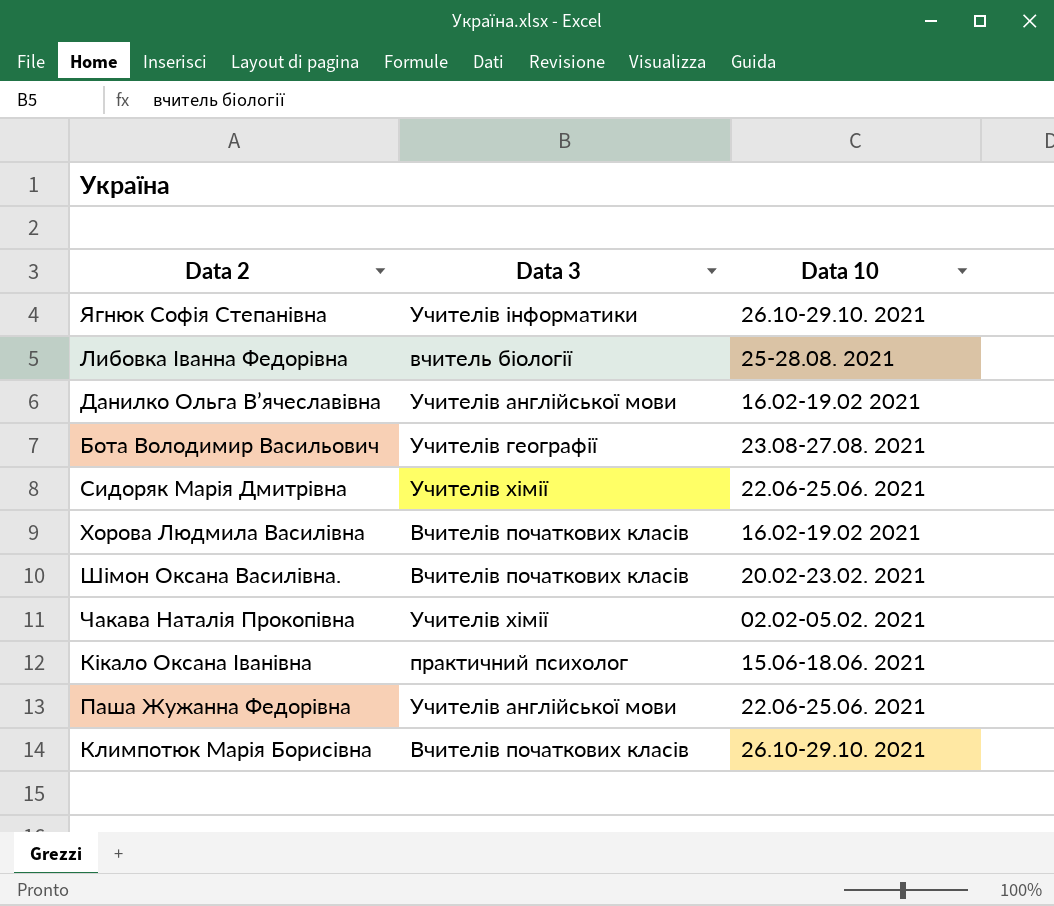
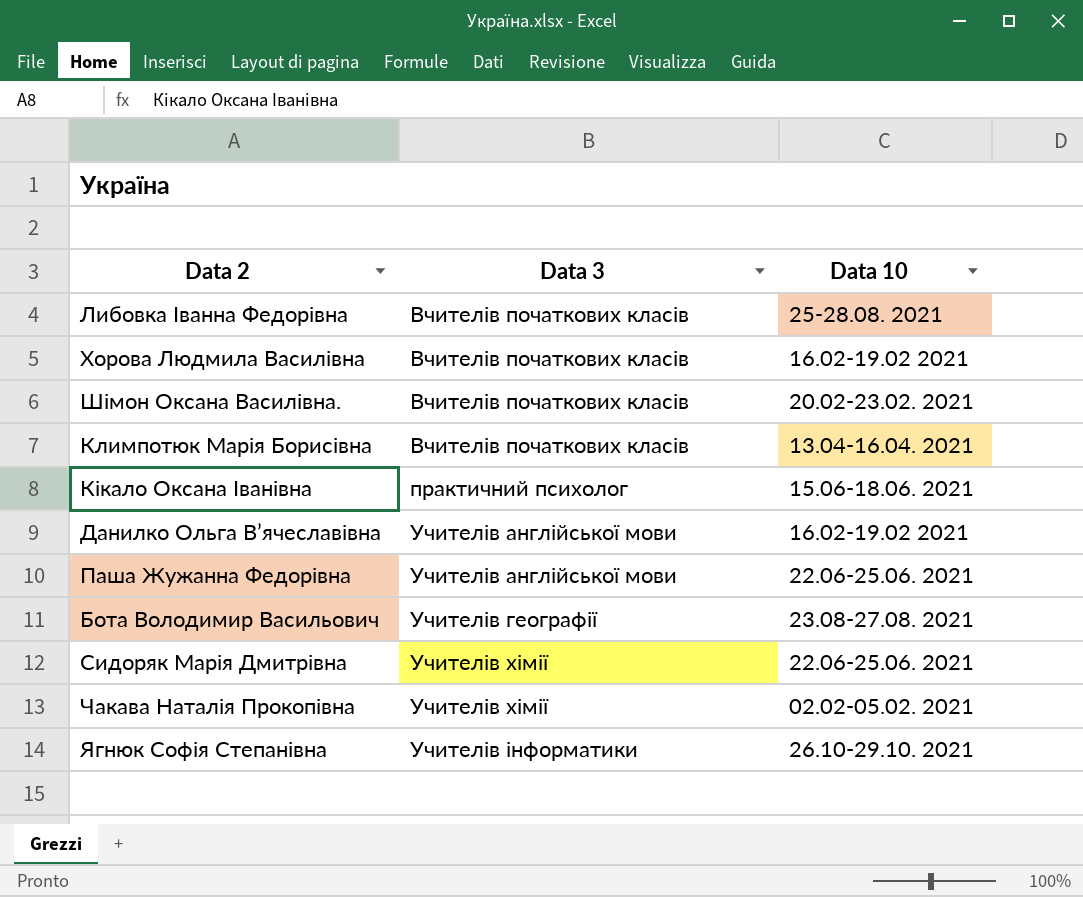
row order: none -> Data 3 ascending
Либовка Іванна Федорівна | Data 3: вчитель біології -> Вчителів початкових класів
Климпотюк Марія Борисівна | Data 10: 26.10-29.10. 2021 -> 13.04-16.04. 2021

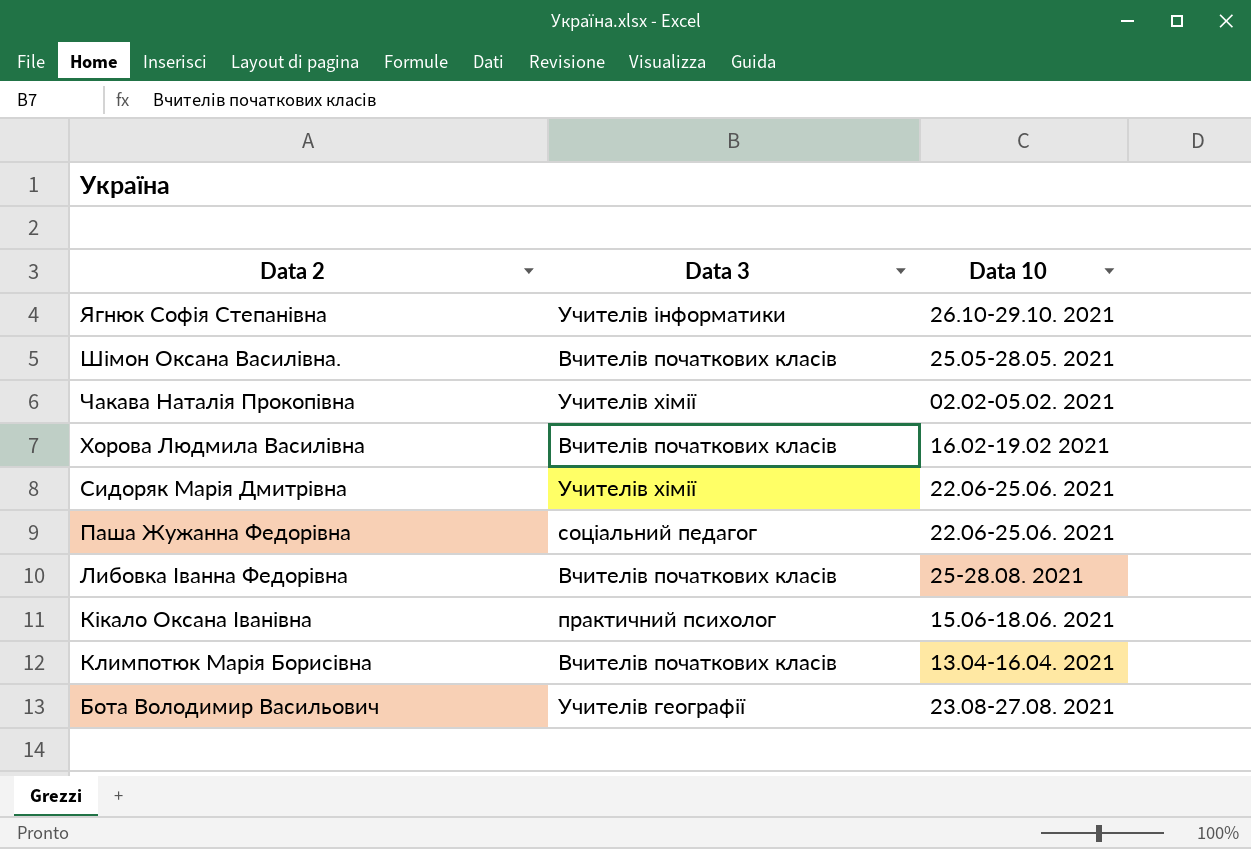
row order: Data 3 ascending -> Data 2 descending
row Данилко Ольга В’ячеславівна: Учителів англійської мови | 16.02-19.02 2021 -> none
Шімон Оксана Василівна. | Data 10: 20.02-23.02. 2021 -> 25.05-28.05. 2021
Паша Жужанна Федорівна | Data 3: Учителів англійської мови -> соціальний педагог

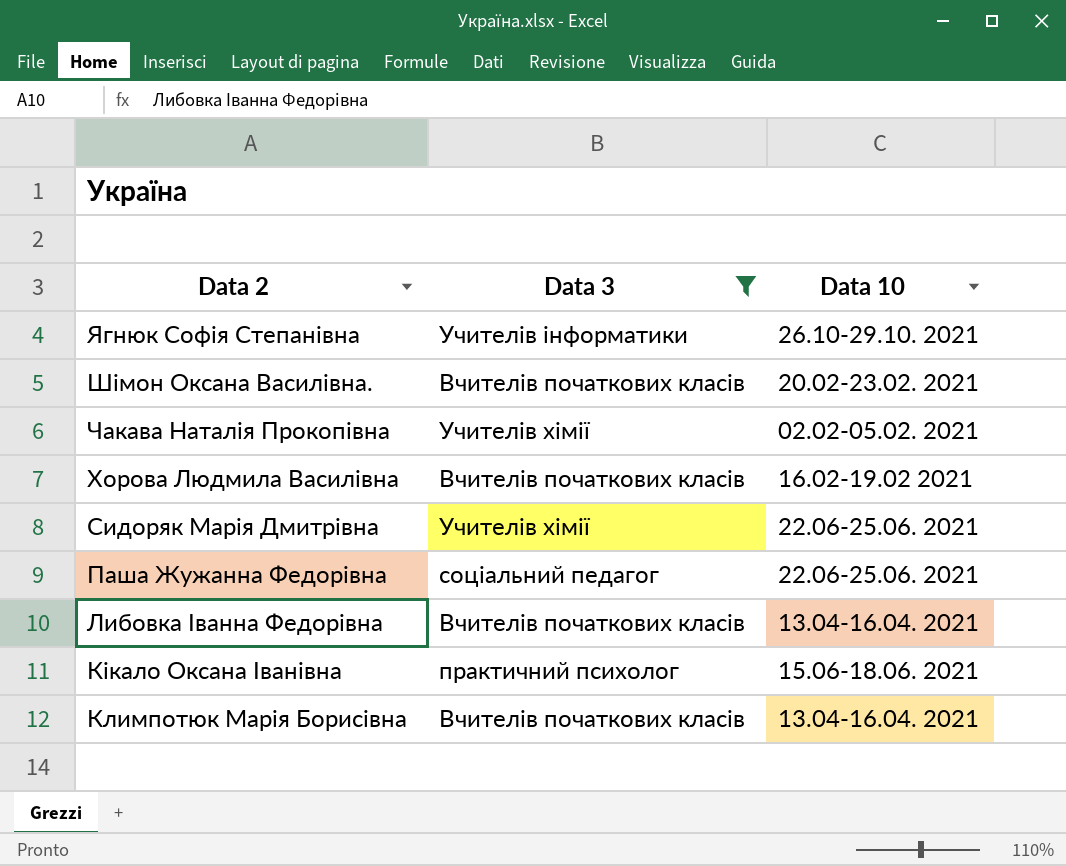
filter: none -> Data 3 != Учителів географії
Шімон Оксана Василівна. | Data 10: 25.05-28.05. 2021 -> 20.02-23.02. 2021
Либовка Іванна Федорівна | Data 10: 25-28.08. 2021 -> 13.04-16.04. 2021

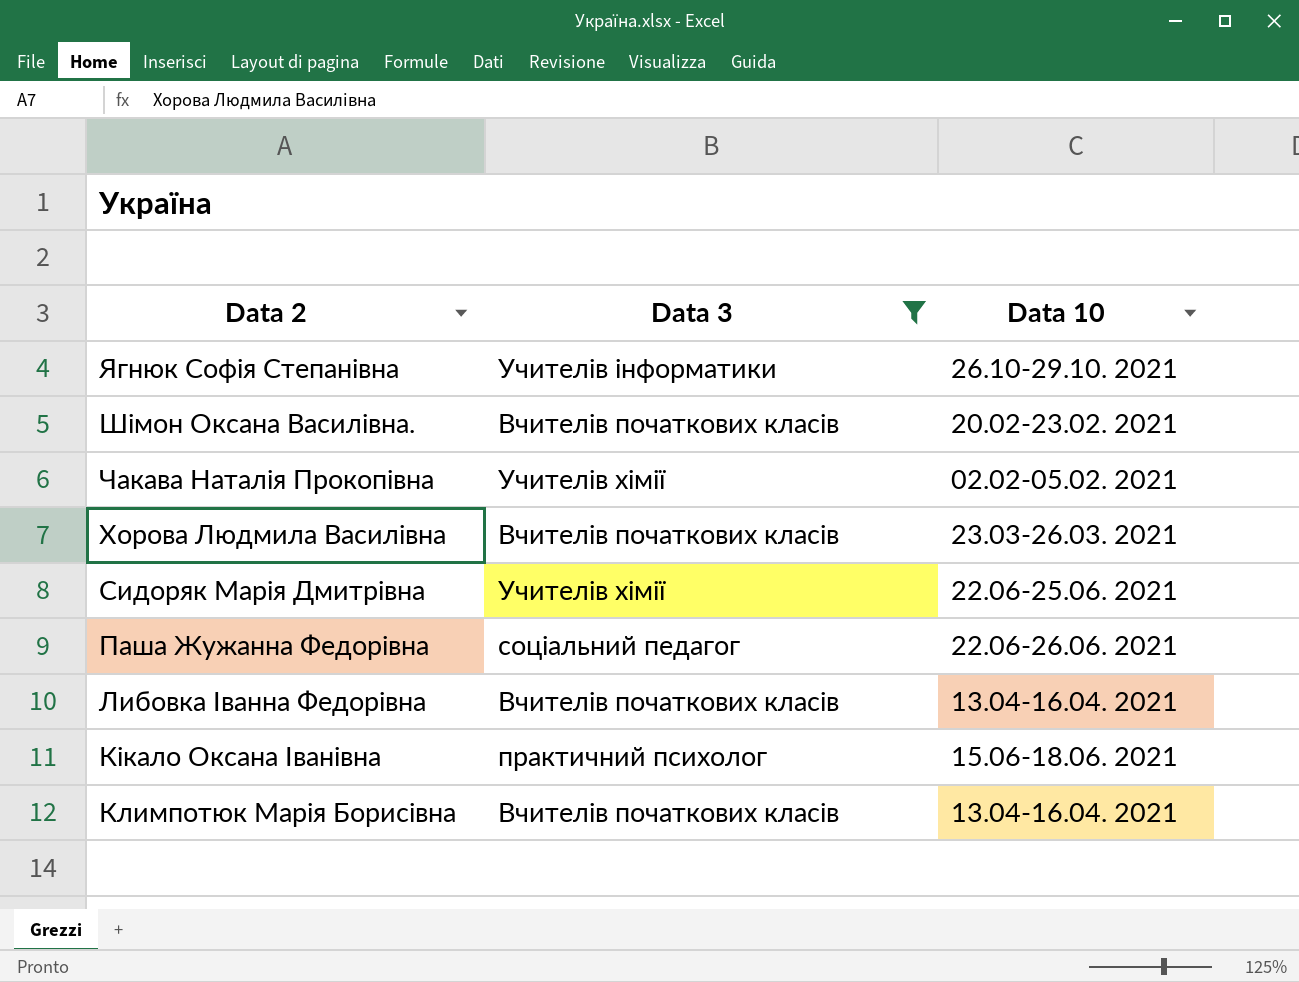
Хорова Людмила Василівна | Data 10: 16.02-19.02 2021 -> 23.03-26.03. 2021
Паша Жужанна Федорівна | Data 10: 22.06-25.06. 2021 -> 22.06-26.06. 2021

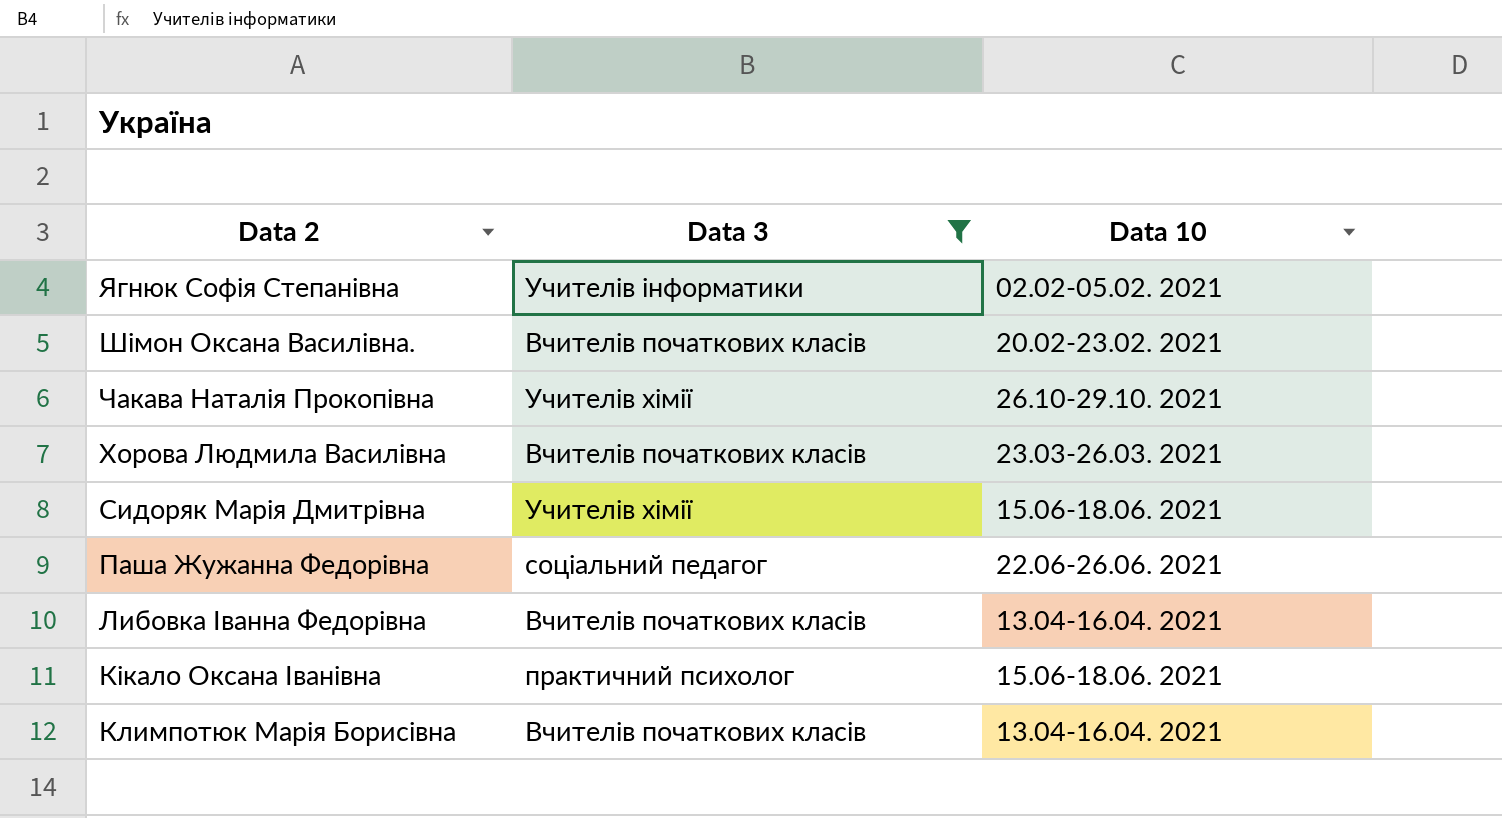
Ягнюк Софія Степанівна | Data 10: 26.10-29.10. 2021 -> 02.02-05.02. 2021
Чакава Наталія Прокопівна | Data 10: 02.02-05.02. 2021 -> 26.10-29.10. 2021
Сидоряк Марія Дмитрівна | Data 10: 22.06-25.06. 2021 -> 15.06-18.06. 2021

